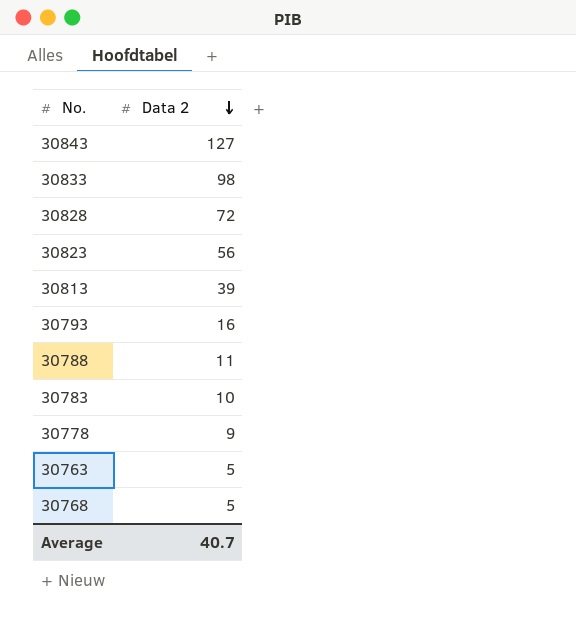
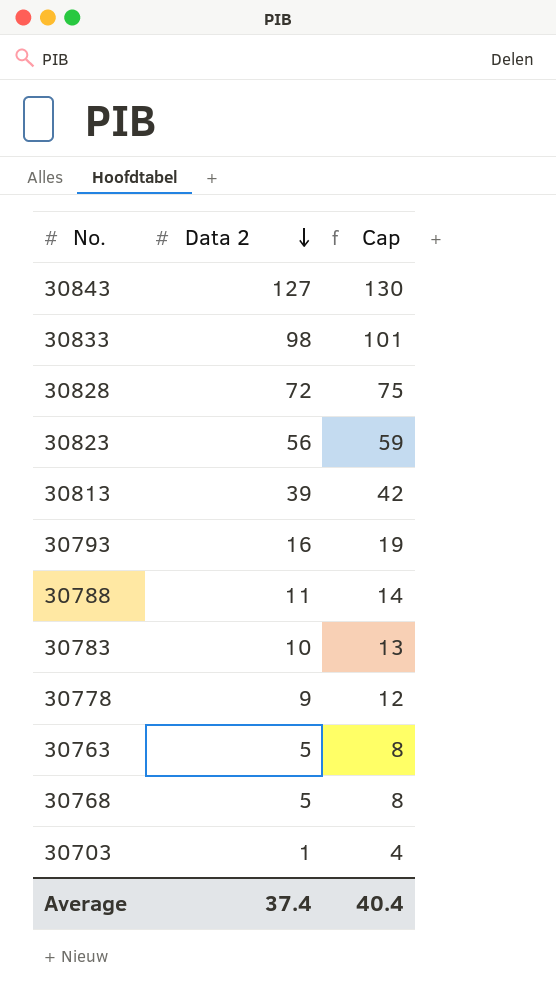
column Cap | formula: none -> [Data 2] + 3
row 30703: none -> 1 | 4
Average | Data 2: 40.7 -> 37.4

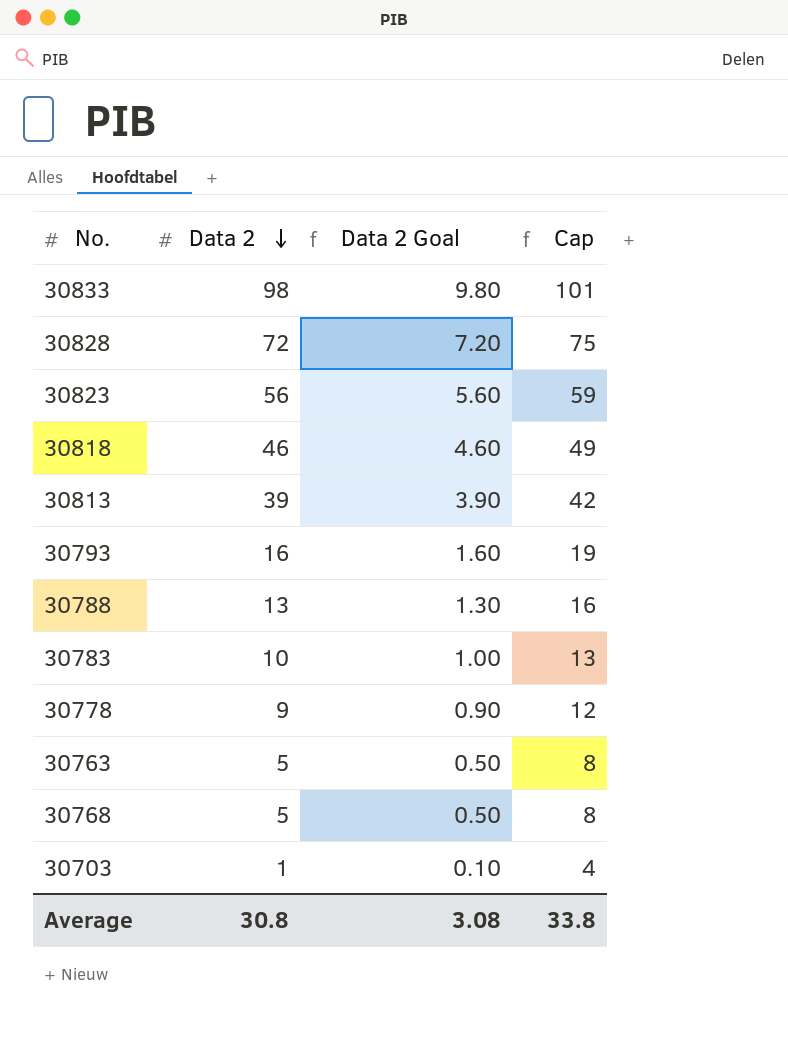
column Data 2 Goal | formula: none -> [Data 2] * 0.1
row 30843: 127 | 130 -> none
row 30818: none -> 46 | 4.60 | 49
30788 | Data 2: 11 -> 13
30788 | Cap: 14 -> 16
Average | Data 2: 37.4 -> 30.8
Average | Cap: 40.4 -> 33.8

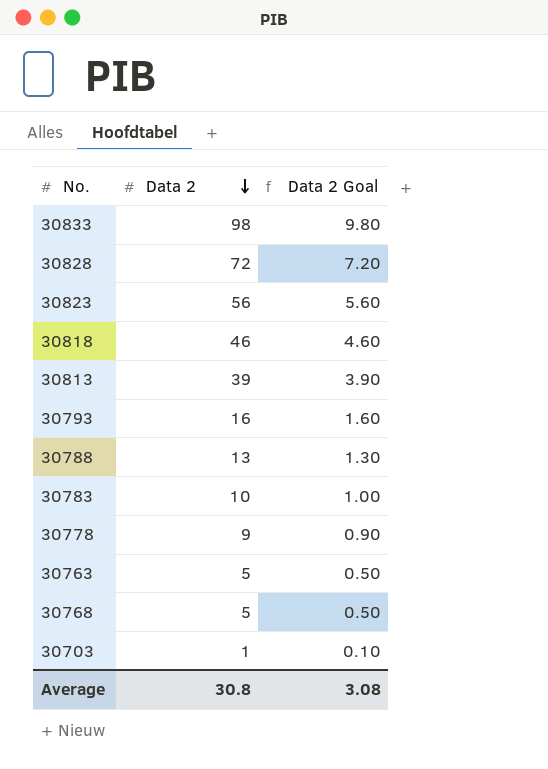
column Cap | formula: [Data 2] + 3 -> none

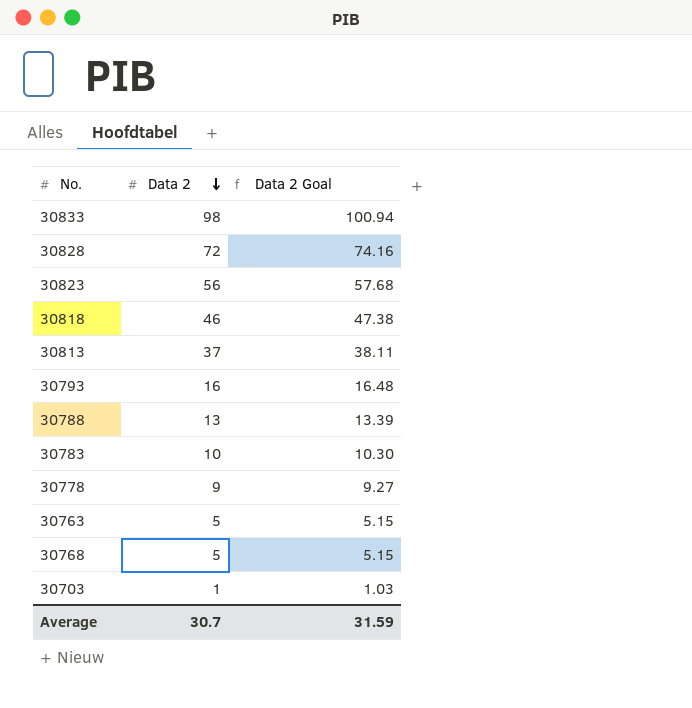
column Data 2 Goal | formula: [Data 2] * 0.1 -> [Data 2] * 1.03
30813 | Data 2: 39 -> 37
Average | Data 2: 30.8 -> 30.7
Average | Data 2 Goal: 3.08 -> 31.59

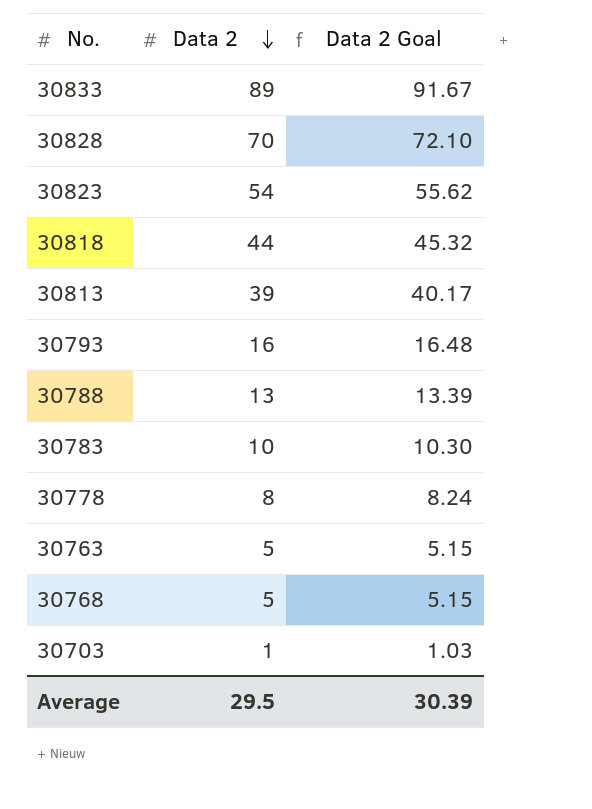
30833 | Data 2: 98 -> 89
30833 | Data 2 Goal: 100.94 -> 91.67
30828 | Data 2: 72 -> 70
30828 | Data 2 Goal: 74.16 -> 72.10
30823 | Data 2: 56 -> 54
30823 | Data 2 Goal: 57.68 -> 55.62
30818 | Data 2: 46 -> 44
30818 | Data 2 Goal: 47.38 -> 45.32
30813 | Data 2: 37 -> 39
30813 | Data 2 Goal: 38.11 -> 40.17
30778 | Data 2: 9 -> 8
30778 | Data 2 Goal: 9.27 -> 8.24
Average | Data 2: 30.7 -> 29.5
Average | Data 2 Goal: 31.59 -> 30.39

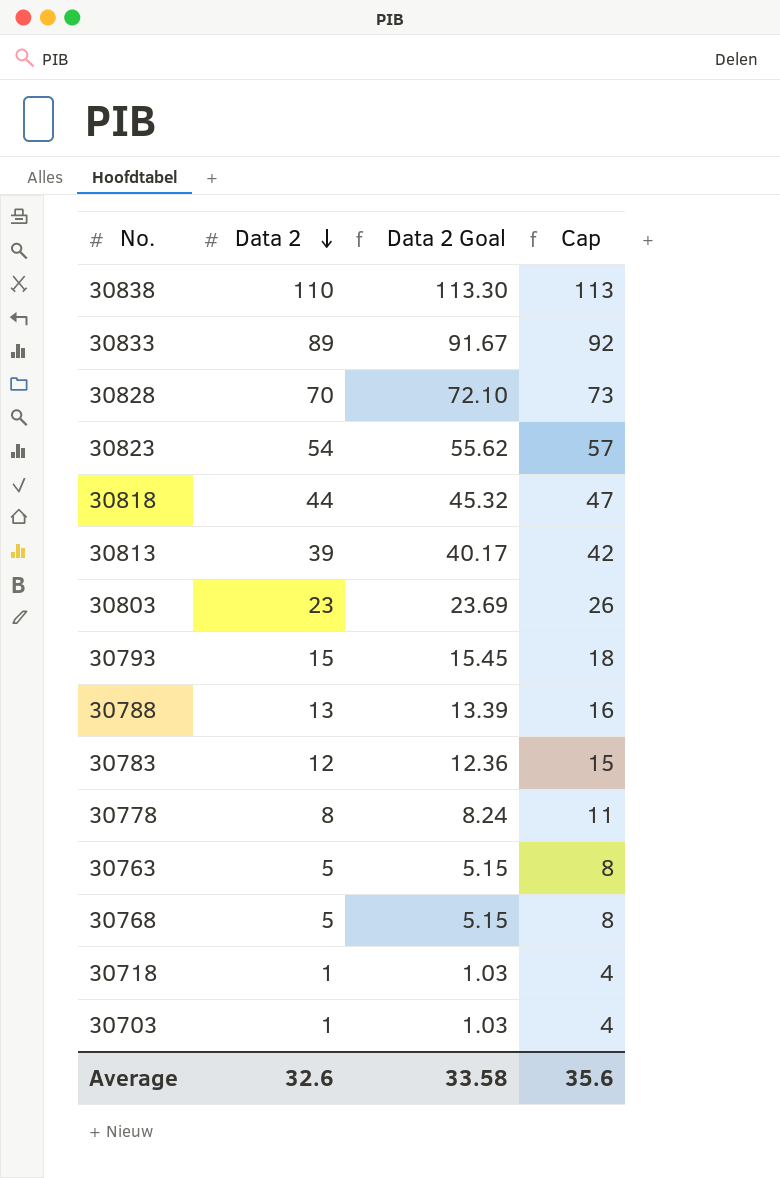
column Cap | formula: none -> [Data 2] + 3
row 30838: none -> 110 | 113.30 | 113
row 30803: none -> 23 | 23.69 | 26
30793 | Data 2: 16 -> 15
30793 | Data 2 Goal: 16.48 -> 15.45
30783 | Data 2: 10 -> 12
30783 | Data 2 Goal: 10.30 -> 12.36
row 30718: none -> 1 | 1.03 | 4
Average | Data 2: 29.5 -> 32.6
Average | Data 2 Goal: 30.39 -> 33.58

